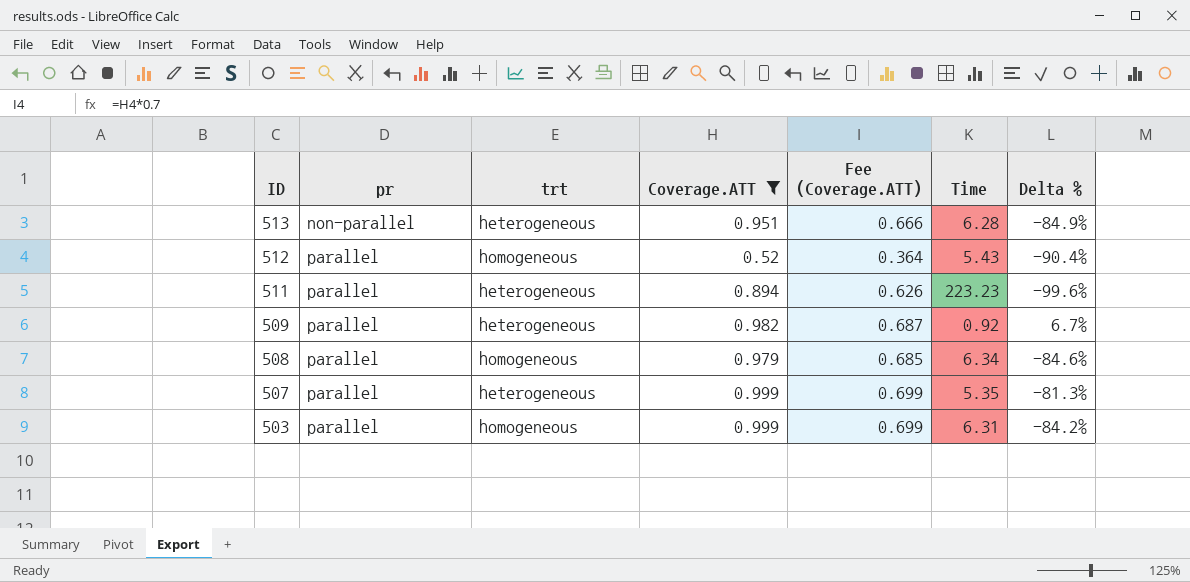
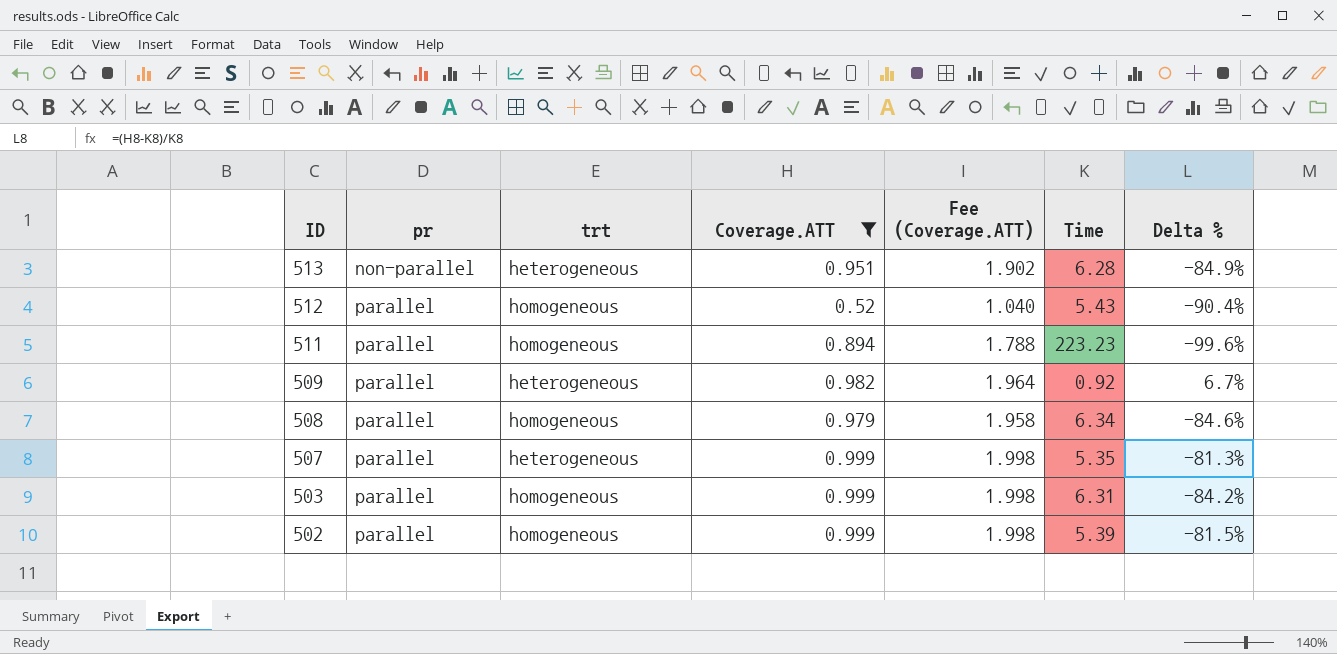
column Fee (Coverage.ATT) | formula: [Coverage.ATT] * 0.7 -> [Coverage.ATT] * 2
511 | trt: heterogeneous -> homogeneous
row 502: none -> parallel | homogeneous | 0.999 | 1.998 | 5.39 | -81.5%

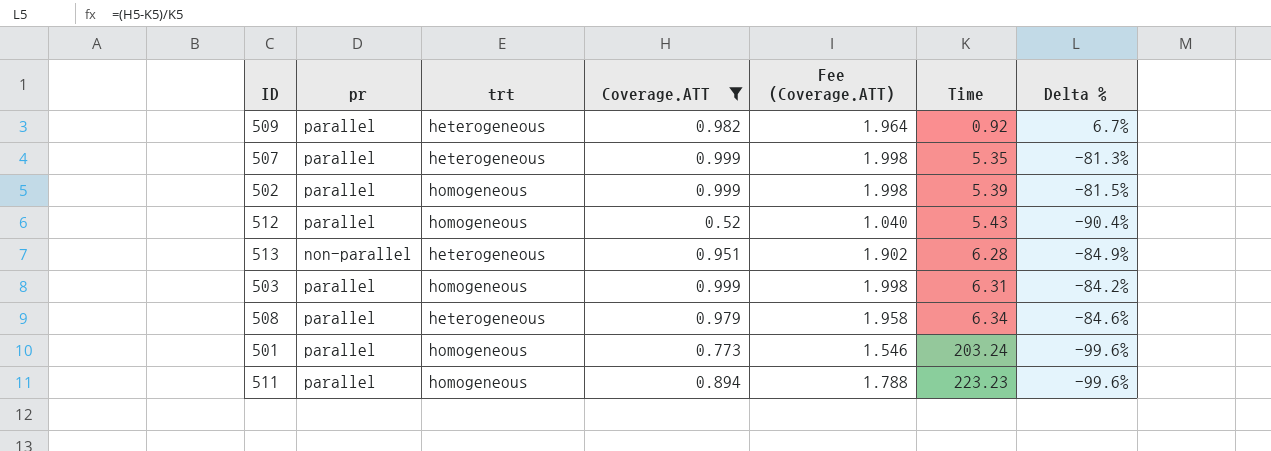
row order: ID descending -> Time ascending
508 | trt: homogeneous -> heterogeneous
row 501: none -> parallel | homogeneous | 0.773 | 1.546 | 203.24 | -99.6%

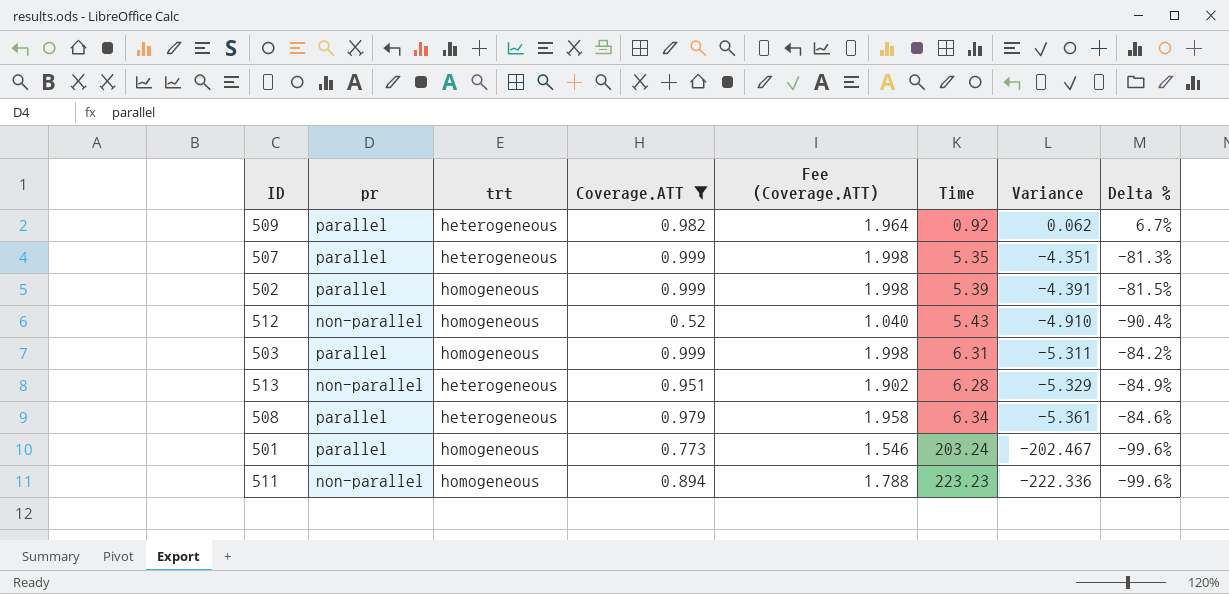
row order: Time ascending -> Variance descending
column Variance | formula: none -> [Coverage.ATT] - [Time]
512 | pr: parallel -> non-parallel
511 | pr: parallel -> non-parallel

